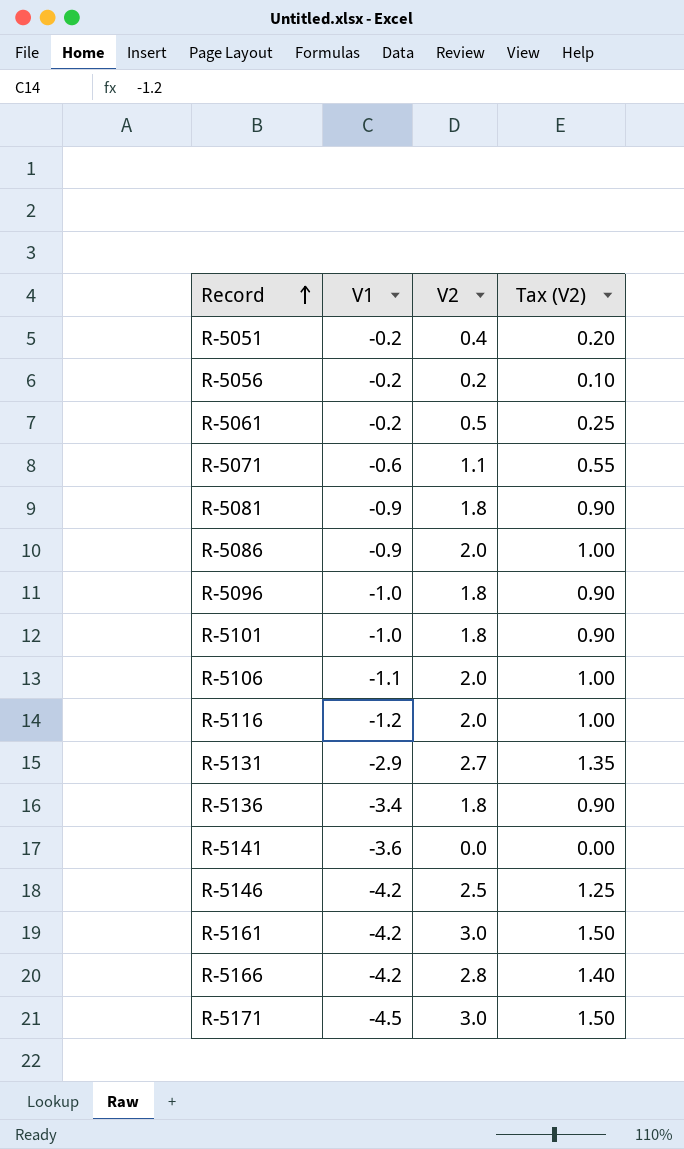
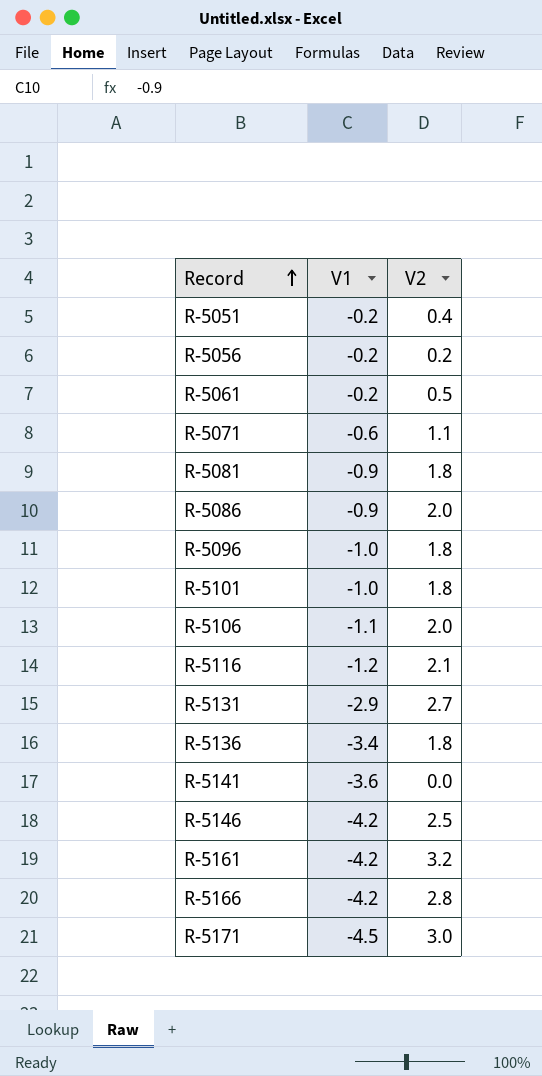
column Tax (V2) | formula: [V2] * 0.5 -> none
R-5116 | V2: 2.0 -> 2.1
R-5161 | V2: 3.0 -> 3.2

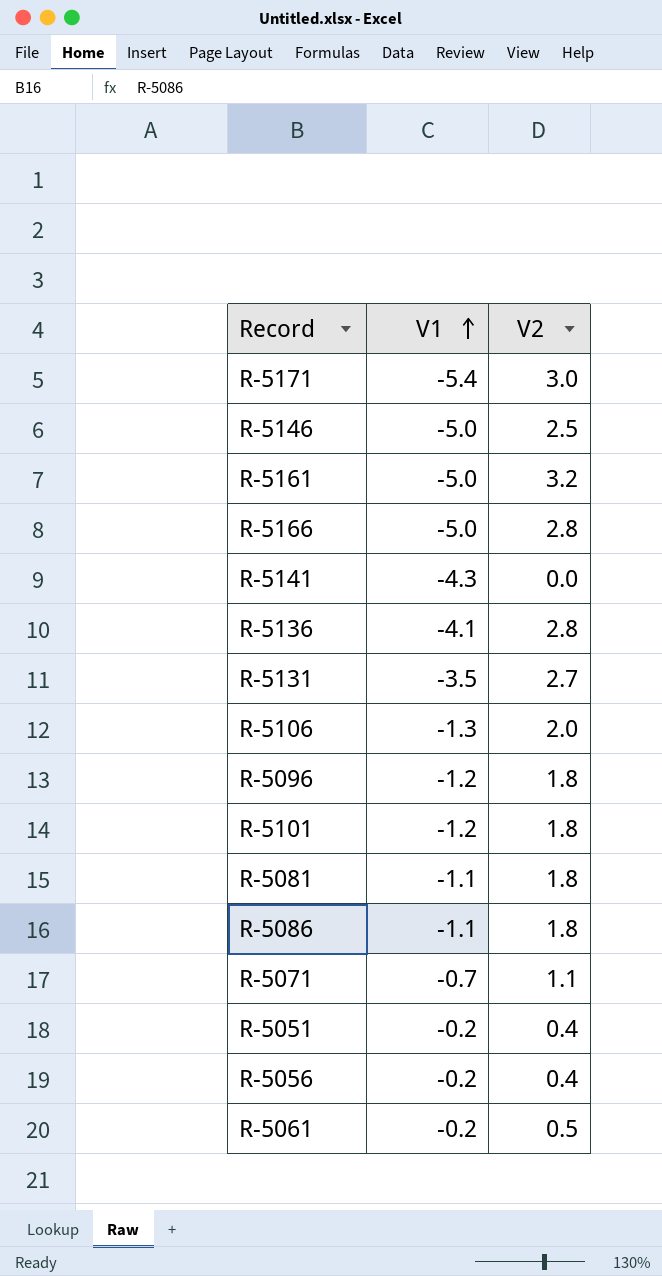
row order: Record ascending -> V1 ascending
row R-5116: -1.2 | 2.1 -> none
R-5171 | V1: -4.5 -> -5.4
R-5146 | V1: -4.2 -> -5.0
R-5161 | V1: -4.2 -> -5.0
R-5166 | V1: -4.2 -> -5.0
R-5141 | V1: -3.6 -> -4.3
R-5136 | V1: -3.4 -> -4.1
R-5136 | V2: 1.8 -> 2.8
R-5131 | V1: -2.9 -> -3.5
R-5106 | V1: -1.1 -> -1.3
R-5096 | V1: -1.0 -> -1.2
R-5101 | V1: -1.0 -> -1.2
R-5081 | V1: -0.9 -> -1.1
R-5086 | V1: -0.9 -> -1.1
R-5086 | V2: 2.0 -> 1.8
R-5071 | V1: -0.6 -> -0.7
R-5056 | V2: 0.2 -> 0.4

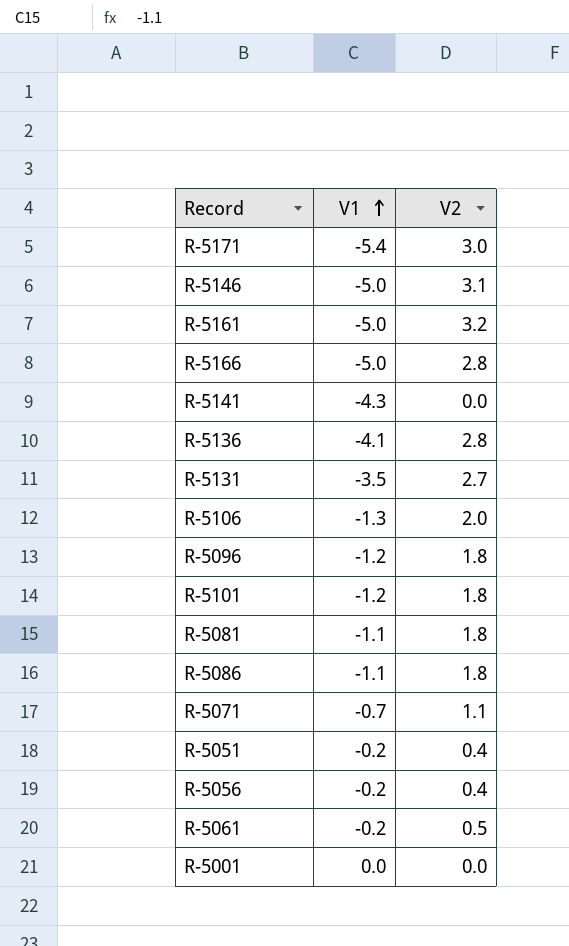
R-5146 | V2: 2.5 -> 3.1
row R-5001: none -> 0.0 | 0.0

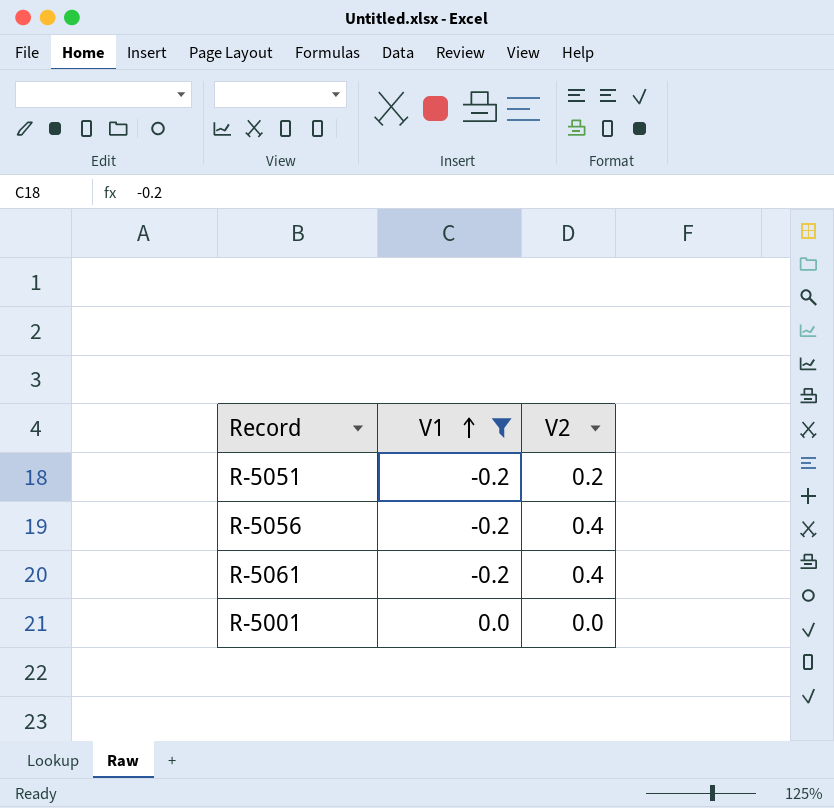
filter: none -> V1 >= -0.2
R-5051 | V2: 0.4 -> 0.2
R-5061 | V2: 0.5 -> 0.4

